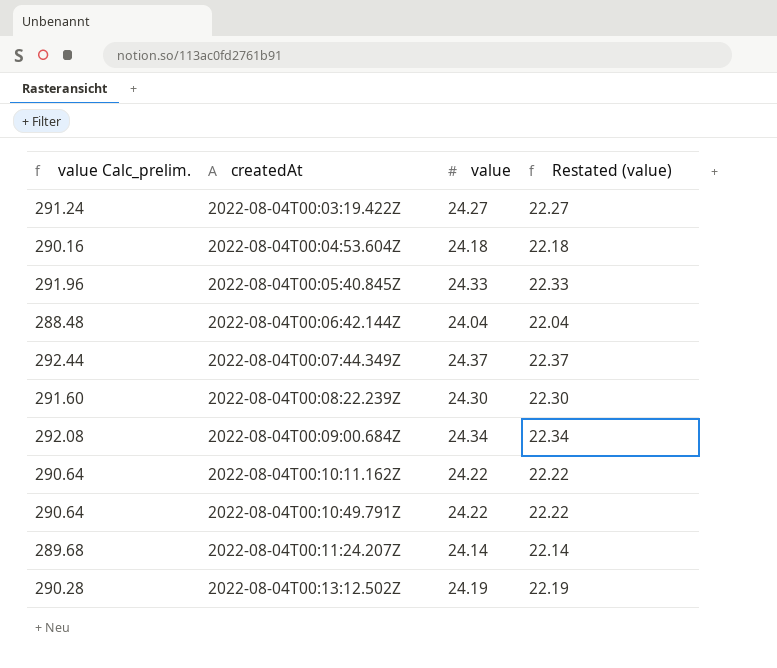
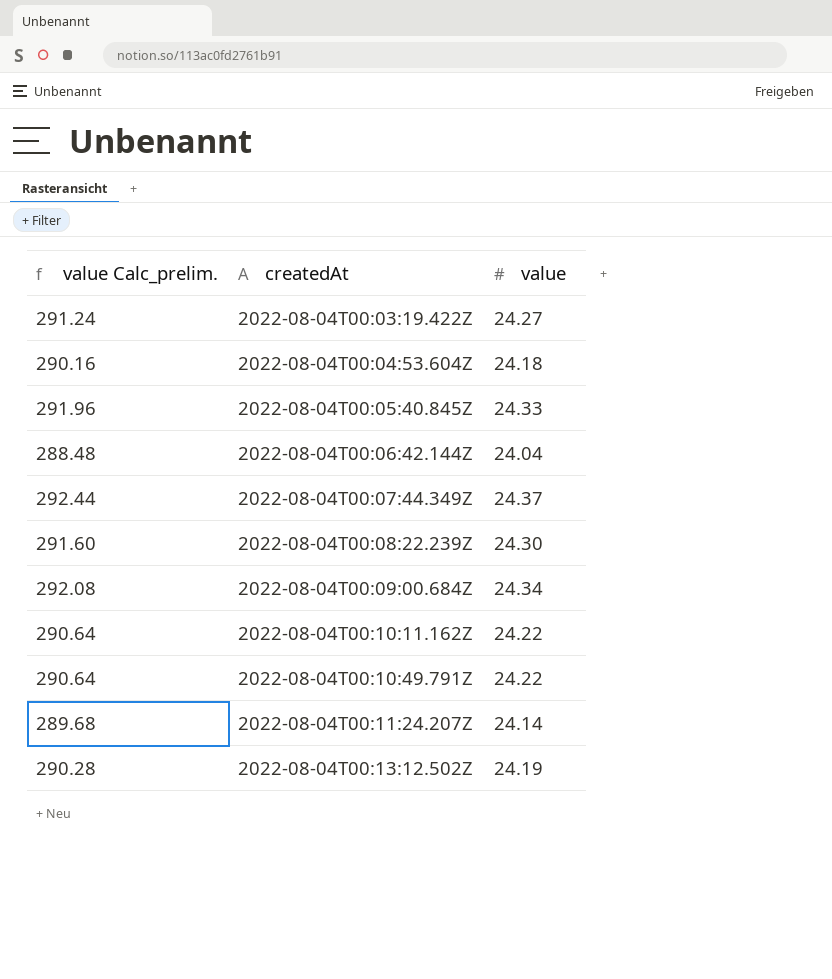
column Restated (value) | formula: [value] - 2 -> none

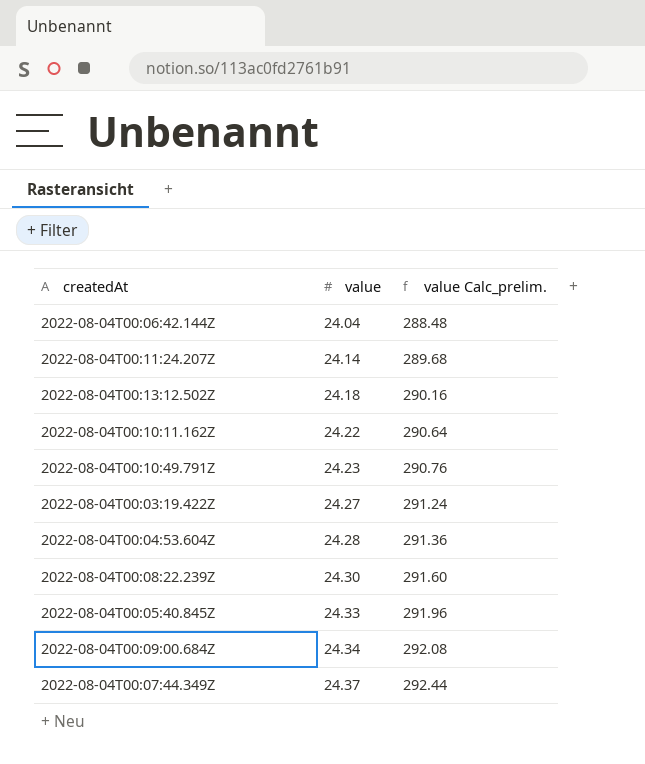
row order: createdAt ascending -> value ascending
column value Calc_prelim. | position: 1 -> 3
2022-08-04T00:13:12.502Z | value: 24.19 -> 24.18
2022-08-04T00:13:12.502Z | value Calc_prelim.: 290.28 -> 290.16
2022-08-04T00:10:49.791Z | value: 24.22 -> 24.23
2022-08-04T00:10:49.791Z | value Calc_prelim.: 290.64 -> 290.76
2022-08-04T00:04:53.604Z | value: 24.18 -> 24.28
2022-08-04T00:04:53.604Z | value Calc_prelim.: 290.16 -> 291.36

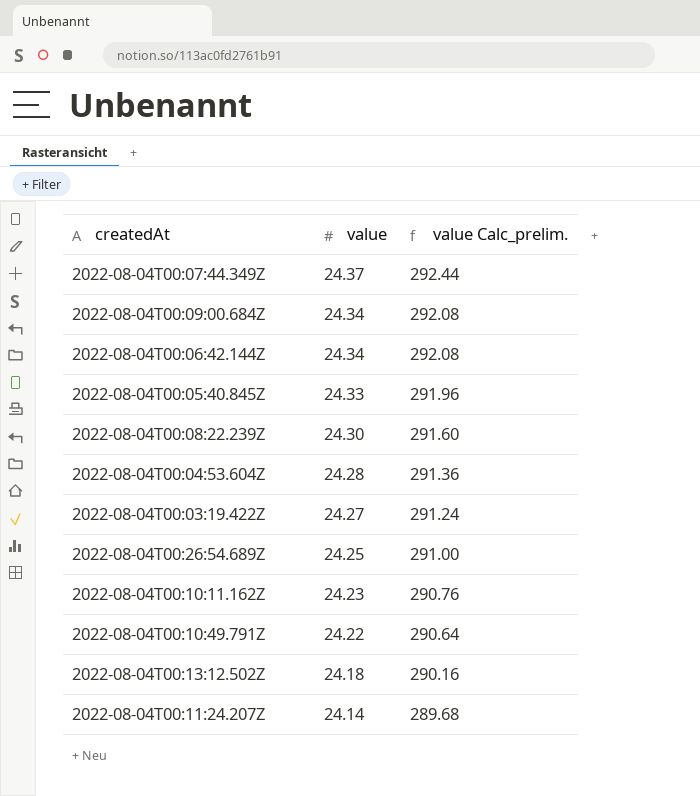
row order: value ascending -> value descending
2022-08-04T00:06:42.144Z | value: 24.04 -> 24.34
2022-08-04T00:06:42.144Z | value Calc_prelim.: 288.48 -> 292.08
row 2022-08-04T00:26:54.689Z: none -> 24.25 | 291.00
2022-08-04T00:10:11.162Z | value: 24.22 -> 24.23
2022-08-04T00:10:11.162Z | value Calc_prelim.: 290.64 -> 290.76
2022-08-04T00:10:49.791Z | value: 24.23 -> 24.22
2022-08-04T00:10:49.791Z | value Calc_prelim.: 290.76 -> 290.64

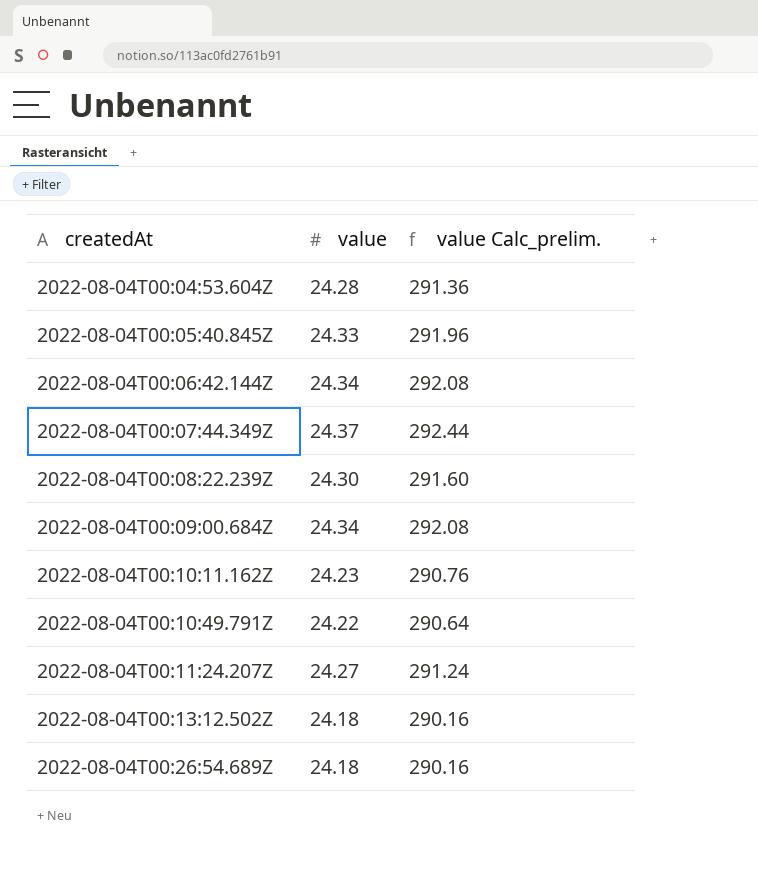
row order: value descending -> createdAt ascending
row 2022-08-04T00:03:19.422Z: 24.27 | 291.24 -> none
2022-08-04T00:11:24.207Z | value: 24.14 -> 24.27
2022-08-04T00:11:24.207Z | value Calc_prelim.: 289.68 -> 291.24
2022-08-04T00:26:54.689Z | value: 24.25 -> 24.18
2022-08-04T00:26:54.689Z | value Calc_prelim.: 291.00 -> 290.16

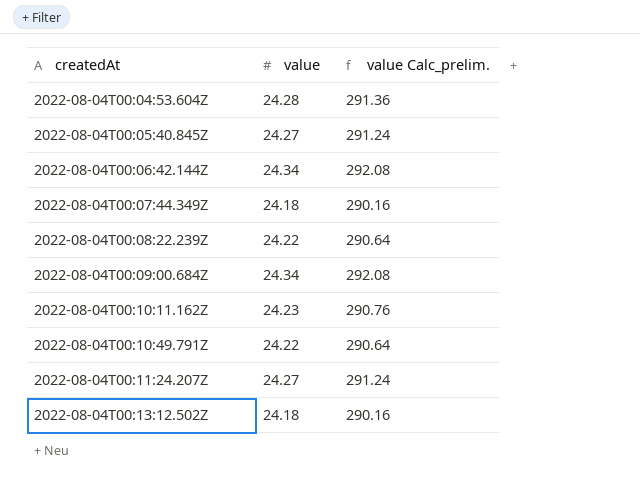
row 2022-08-04T00:26:54.689Z: 24.18 | 290.16 -> none
2022-08-04T00:05:40.845Z | value: 24.33 -> 24.27
2022-08-04T00:05:40.845Z | value Calc_prelim.: 291.96 -> 291.24
2022-08-04T00:07:44.349Z | value: 24.37 -> 24.18
2022-08-04T00:07:44.349Z | value Calc_prelim.: 292.44 -> 290.16
2022-08-04T00:08:22.239Z | value: 24.30 -> 24.22
2022-08-04T00:08:22.239Z | value Calc_prelim.: 291.60 -> 290.64

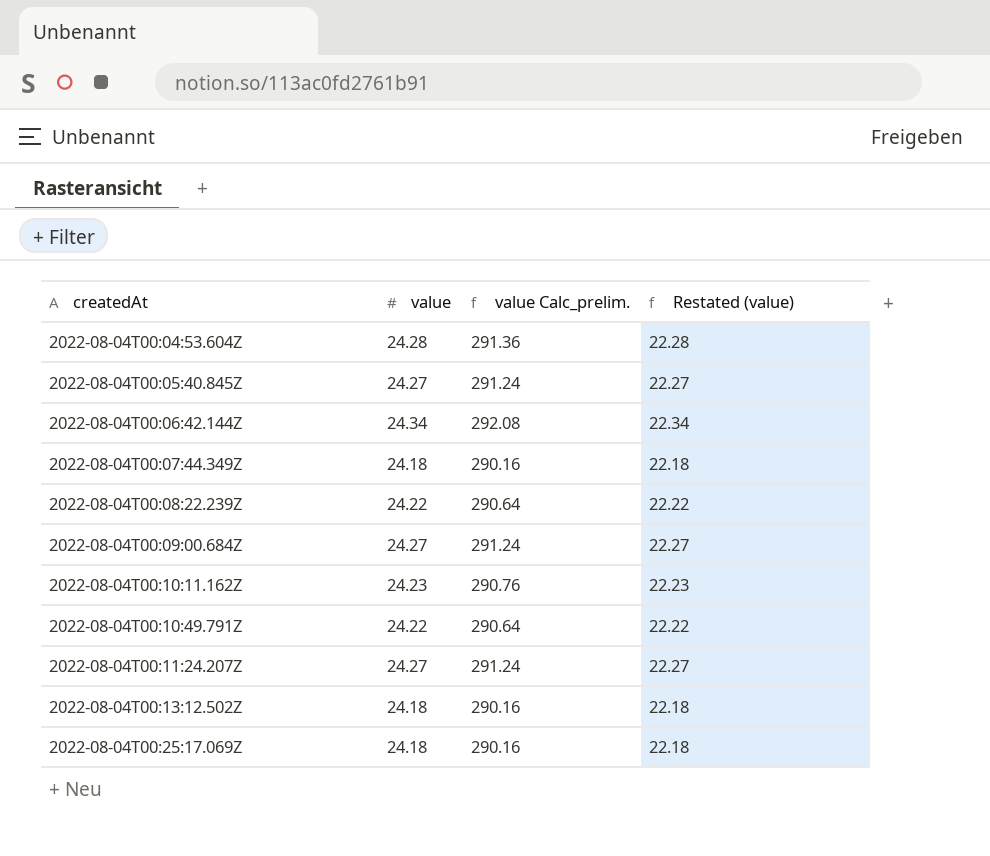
column Restated (value) | formula: none -> [value] - 2
2022-08-04T00:09:00.684Z | value: 24.34 -> 24.27
2022-08-04T00:09:00.684Z | value Calc_prelim.: 292.08 -> 291.24
row 2022-08-04T00:25:17.069Z: none -> 24.18 | 290.16 | 22.18

